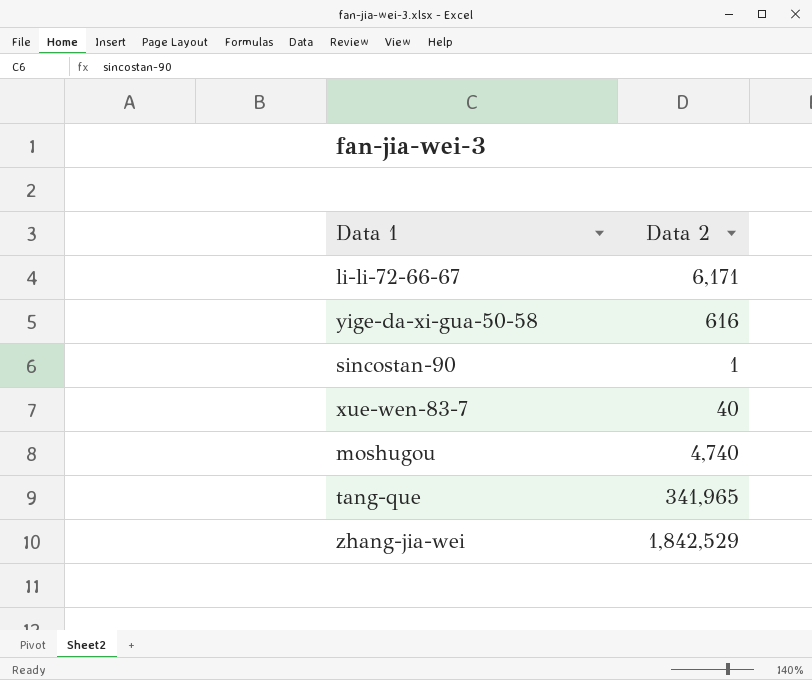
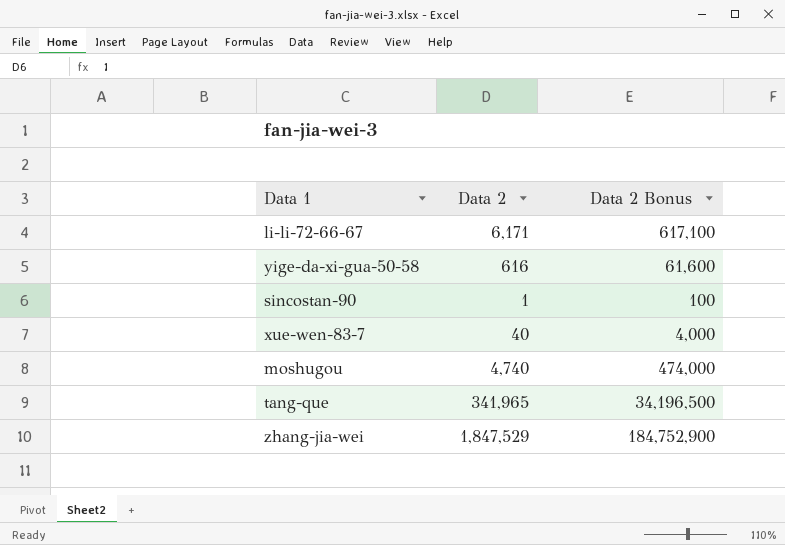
column Data 2 Bonus | formula: none -> [Data 2] * 100
zhang-jia-wei | Data 2: 1,842,529 -> 1,847,529

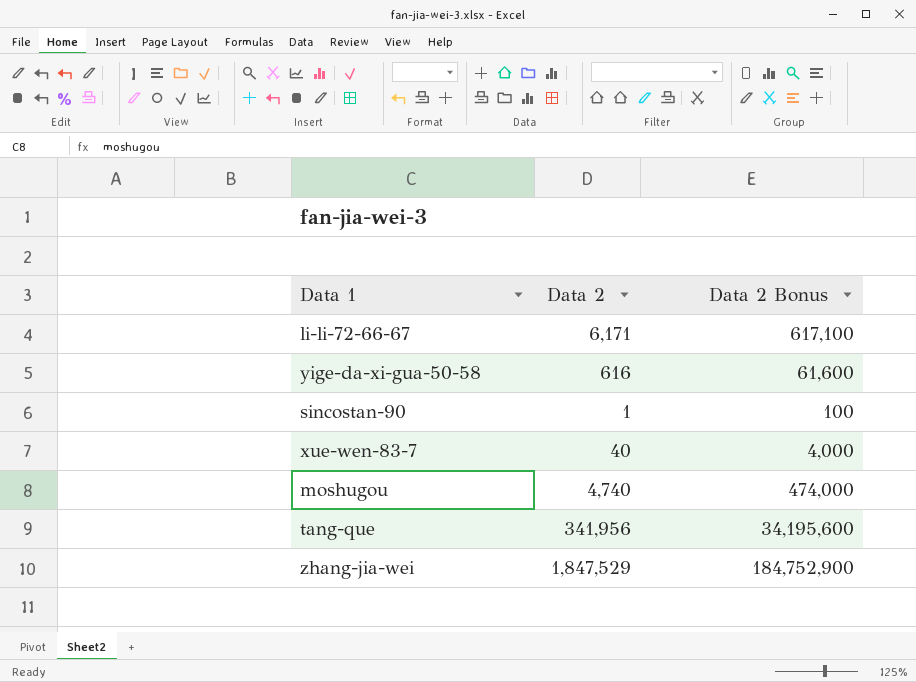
tang-que | Data 2: 341,965 -> 341,956
tang-que | Data 2 Bonus: 34,196,500 -> 34,195,600

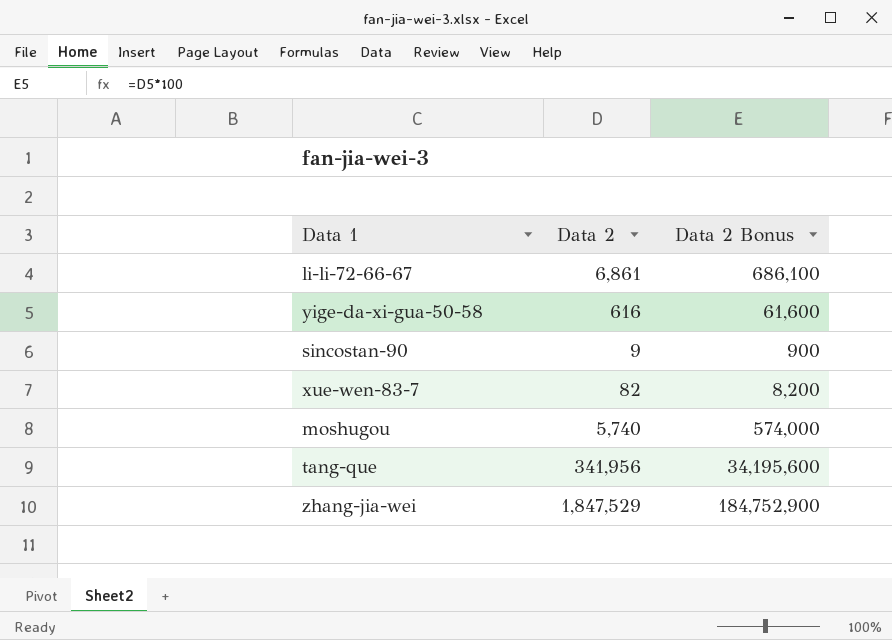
li-li-72-66-67 | Data 2: 6,171 -> 6,861
li-li-72-66-67 | Data 2 Bonus: 617,100 -> 686,100
sincostan-90 | Data 2: 1 -> 9
sincostan-90 | Data 2 Bonus: 100 -> 900
xue-wen-83-7 | Data 2: 40 -> 82
xue-wen-83-7 | Data 2 Bonus: 4,000 -> 8,200
moshugou | Data 2: 4,740 -> 5,740
moshugou | Data 2 Bonus: 474,000 -> 574,000

